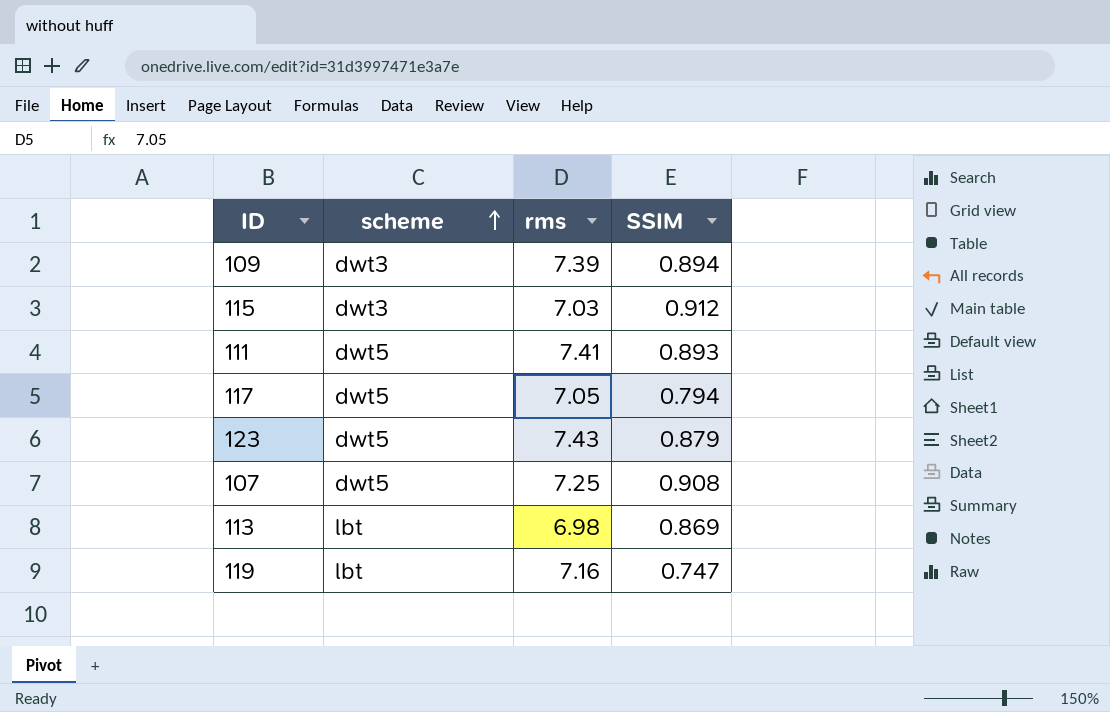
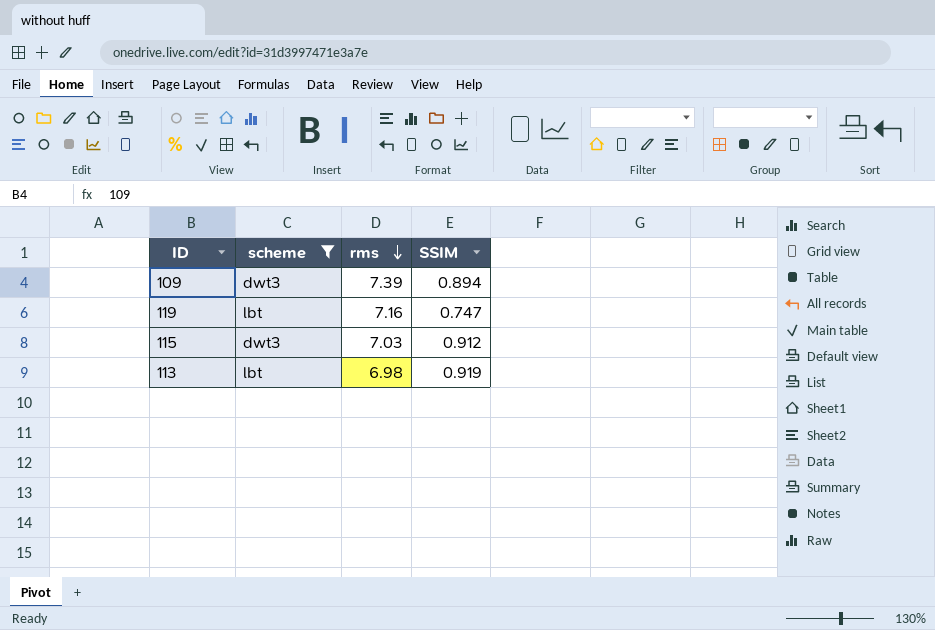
filter: none -> scheme != dwt5
row order: scheme ascending -> rms descending
113 | SSIM: 0.869 -> 0.919

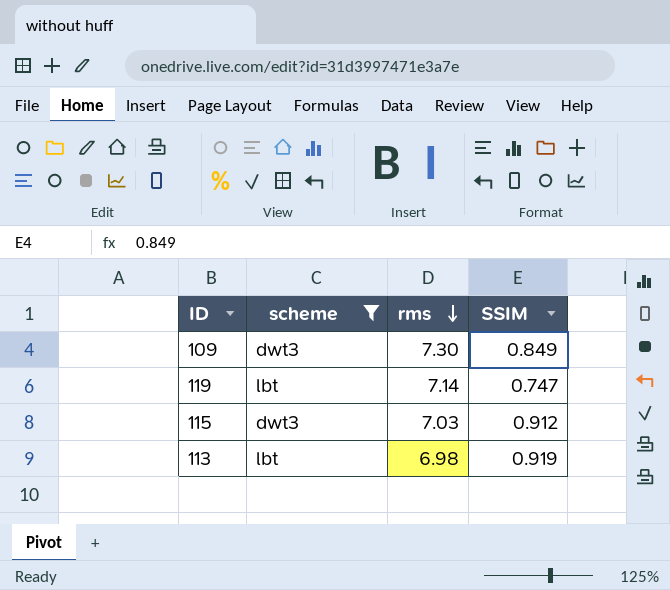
109 | rms: 7.39 -> 7.30
109 | SSIM: 0.894 -> 0.849
119 | rms: 7.16 -> 7.14

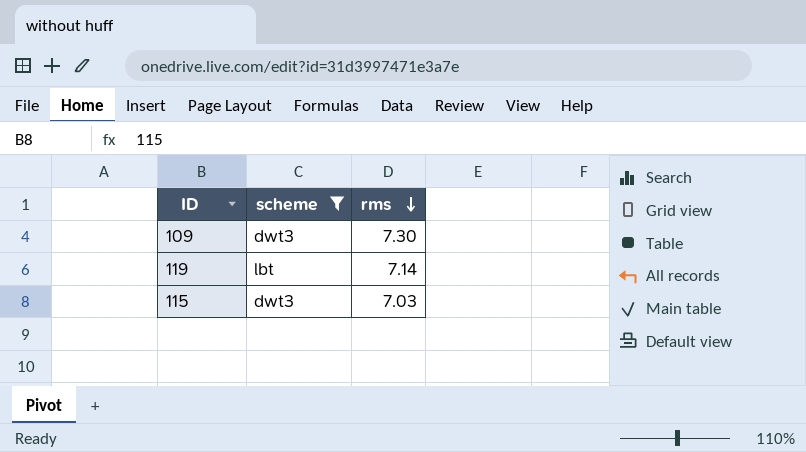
column SSIM | position: 4 -> none
row 113: lbt | 6.98 | 0.919 -> none

